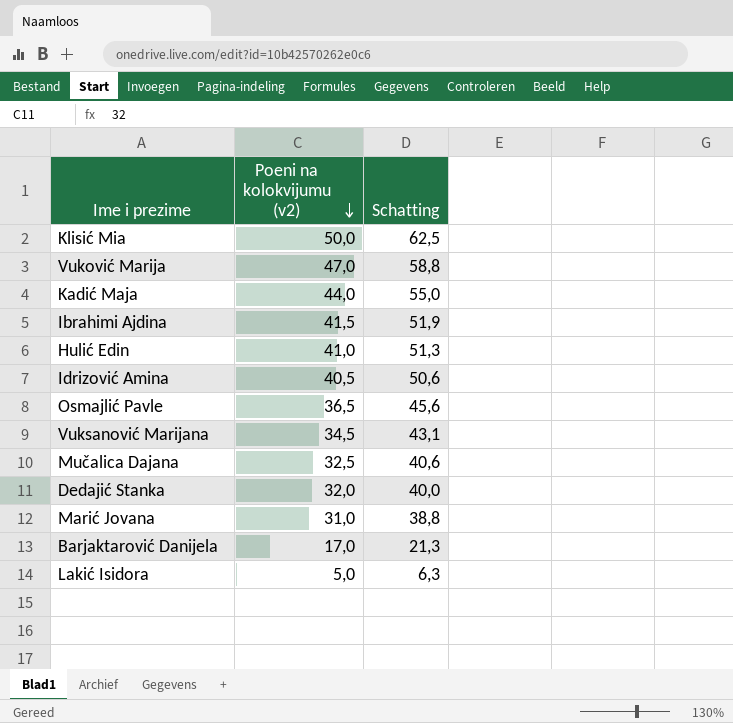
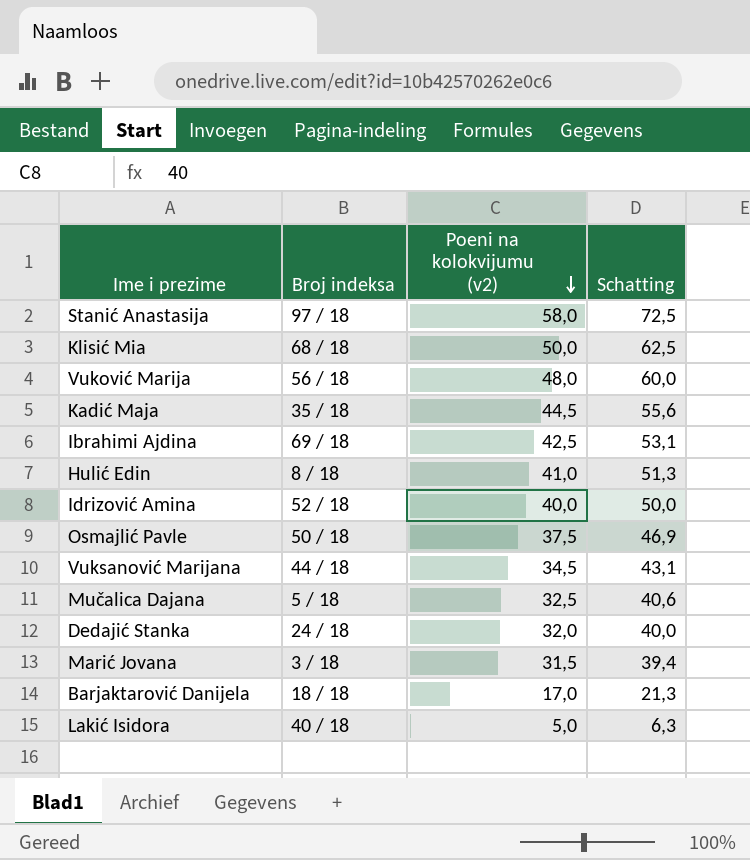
column Broj indeksa | position: none -> 2
row Stanić Anastasija: none -> 97 / 18 | 58,0 | 72,5
Vuković Marija | Poeni na kolokvijumu (v2): 47,0 -> 48,0
Vuković Marija | Schatting: 58,8 -> 60,0
Kadić Maja | Poeni na kolokvijumu (v2): 44,0 -> 44,5
Kadić Maja | Schatting: 55,0 -> 55,6
Ibrahimi Ajdina | Poeni na kolokvijumu (v2): 41,5 -> 42,5
Ibrahimi Ajdina | Schatting: 51,9 -> 53,1
Idrizović Amina | Poeni na kolokvijumu (v2): 40,5 -> 40,0
Idrizović Amina | Schatting: 50,6 -> 50,0
Osmajlić Pavle | Poeni na kolokvijumu (v2): 36,5 -> 37,5
Osmajlić Pavle | Schatting: 45,6 -> 46,9
Marić Jovana | Poeni na kolokvijumu (v2): 31,0 -> 31,5
Marić Jovana | Schatting: 38,8 -> 39,4

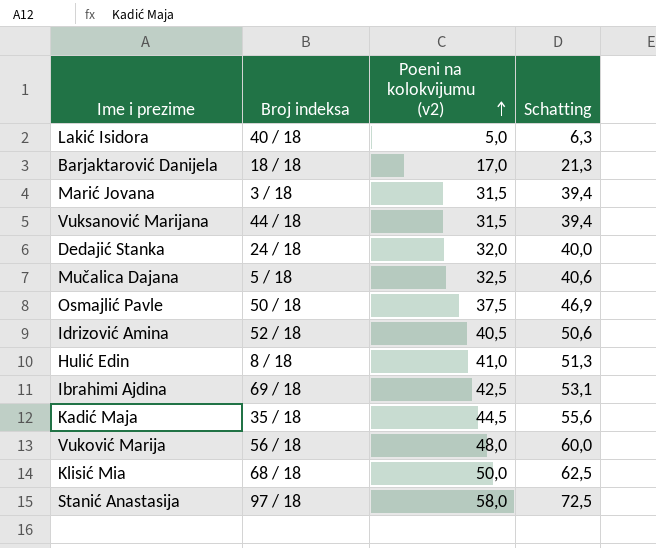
row order: Poeni na kolokvijumu (v2) descending -> Poeni na kolokvijumu (v2) ascending
Vuksanović Marijana | Poeni na kolokvijumu (v2): 34,5 -> 31,5
Vuksanović Marijana | Schatting: 43,1 -> 39,4
Idrizović Amina | Poeni na kolokvijumu (v2): 40,0 -> 40,5
Idrizović Amina | Schatting: 50,0 -> 50,6

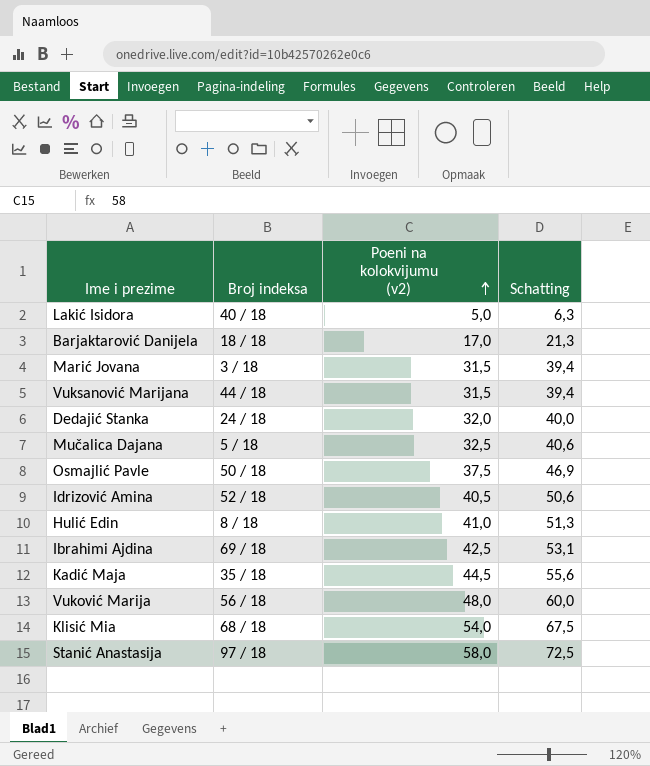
Klisić Mia | Poeni na kolokvijumu (v2): 50,0 -> 54,0
Klisić Mia | Schatting: 62,5 -> 67,5

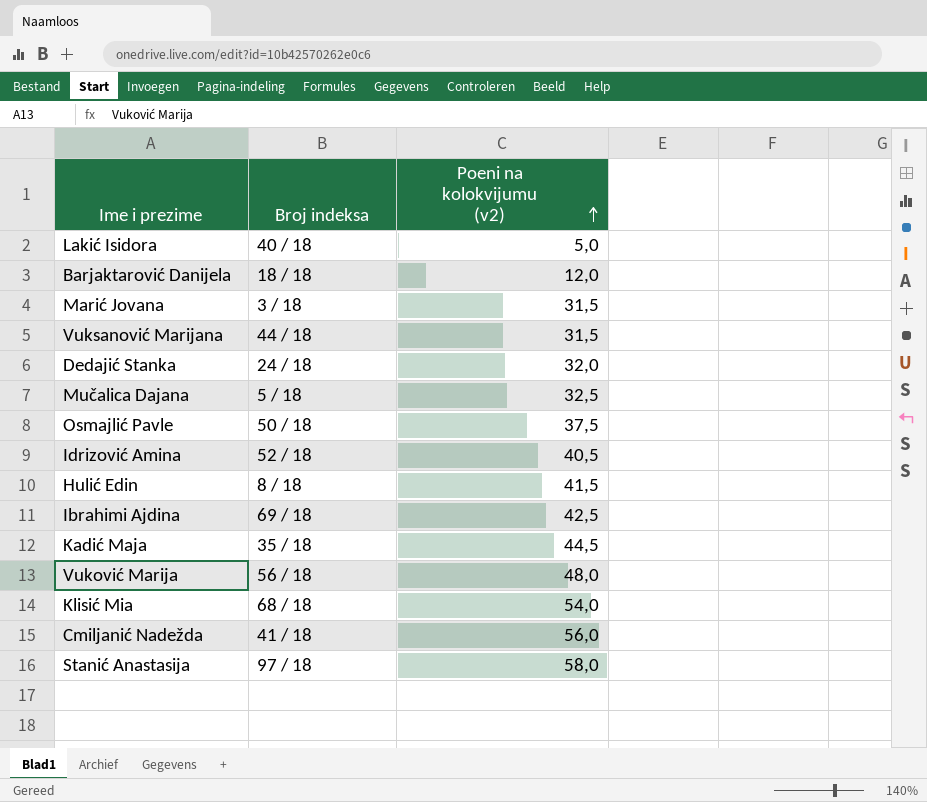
column Schatting | formula: [Poeni na kolokvijumu (v2)] * 1,25 -> none
Barjaktarović Danijela | Poeni na kolokvijumu (v2): 17,0 -> 12,0
Hulić Edin | Poeni na kolokvijumu (v2): 41,0 -> 41,5
row Cmiljanić Nadežda: none -> 41 / 18 | 56,0

